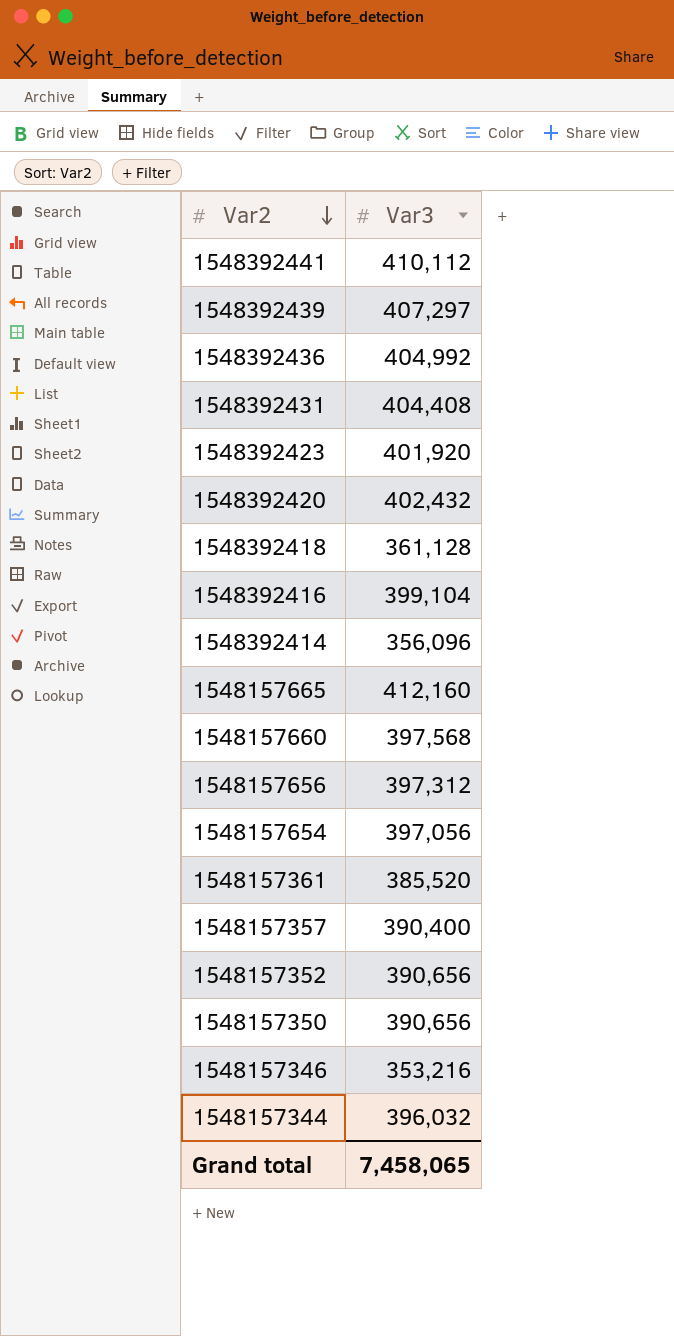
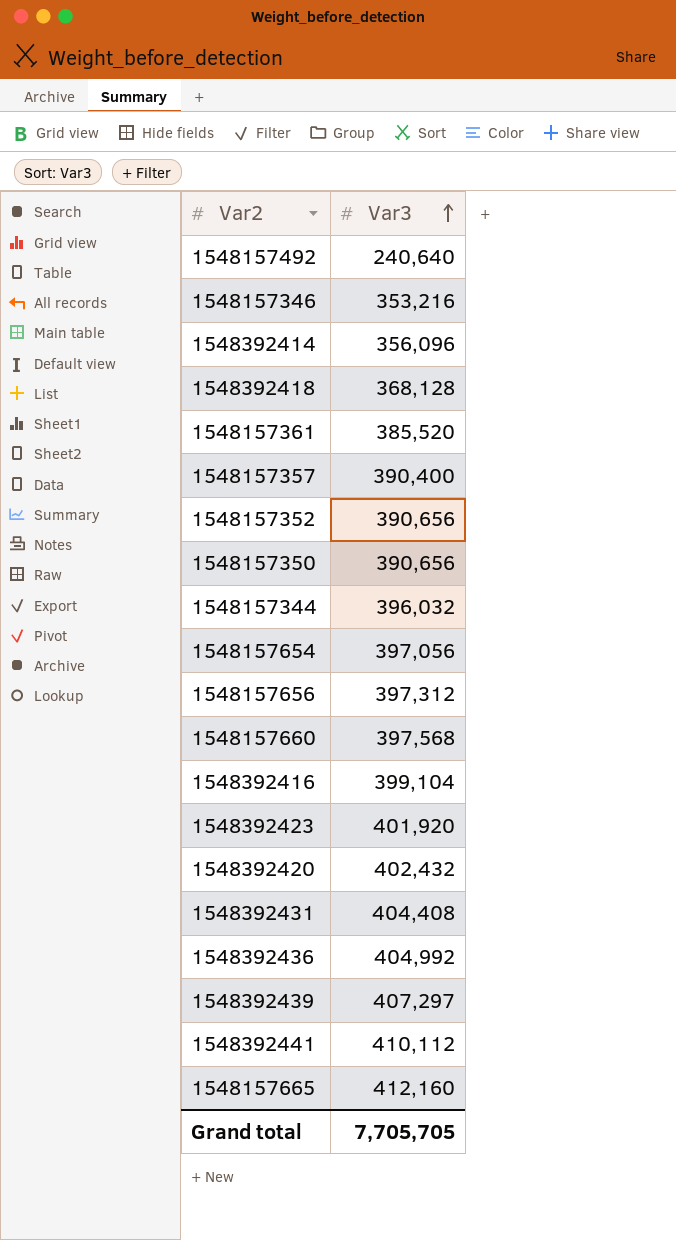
row order: Var2 descending -> Var3 ascending
row 1548157492: none -> 240,640
1548392418 | Var3: 361,128 -> 368,128
Grand total | Var3: 7,458,065 -> 7,705,705

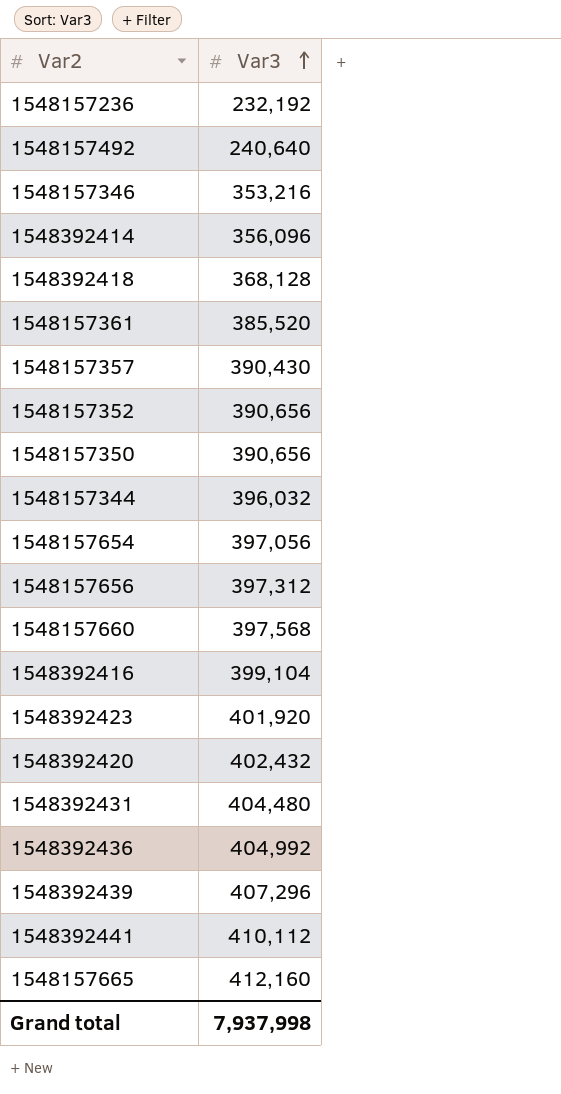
row 1548157236: none -> 232,192
1548157357 | Var3: 390,400 -> 390,430
1548392431 | Var3: 404,408 -> 404,480
1548392439 | Var3: 407,297 -> 407,296
Grand total | Var3: 7,705,705 -> 7,937,998

